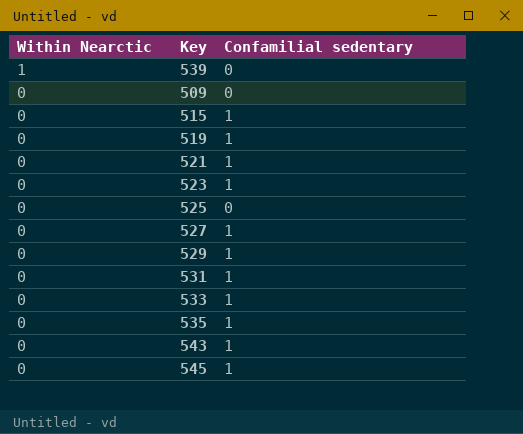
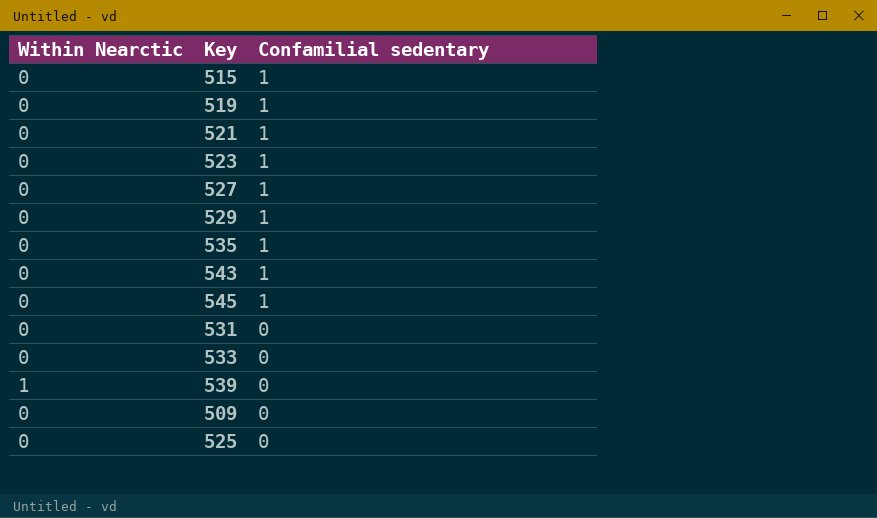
row order: Within Nearctic descending -> Confamilial sedentary descending
531 | Confamilial sedentary: 1 -> 0
533 | Confamilial sedentary: 1 -> 0

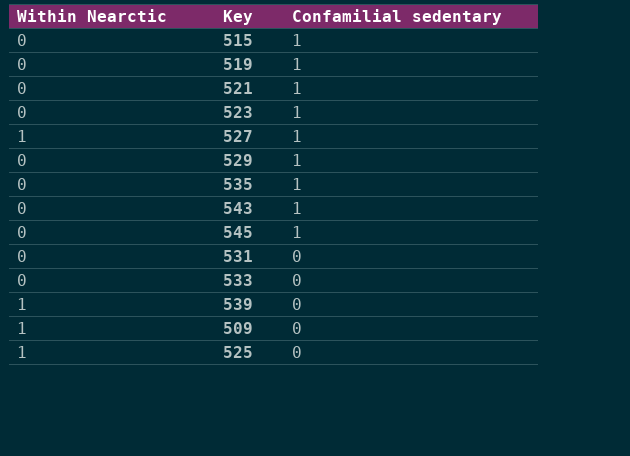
527 | Within Nearctic: 0 -> 1
509 | Within Nearctic: 0 -> 1
525 | Within Nearctic: 0 -> 1

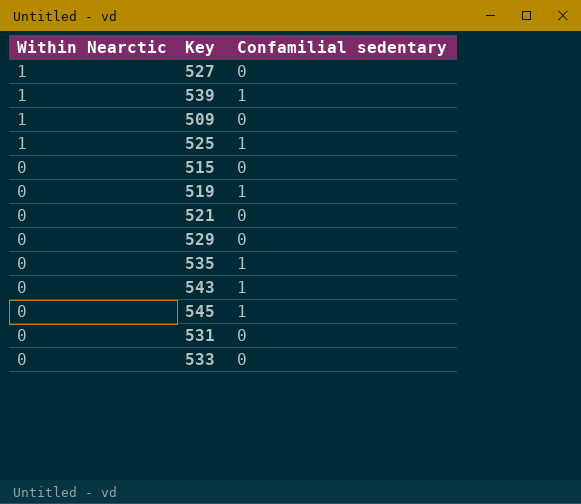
row order: Confamilial sedentary descending -> Within Nearctic descending
row 523: 0 | 1 -> none
527 | Confamilial sedentary: 1 -> 0
539 | Confamilial sedentary: 0 -> 1
525 | Confamilial sedentary: 0 -> 1
515 | Confamilial sedentary: 1 -> 0
521 | Confamilial sedentary: 1 -> 0
529 | Confamilial sedentary: 1 -> 0

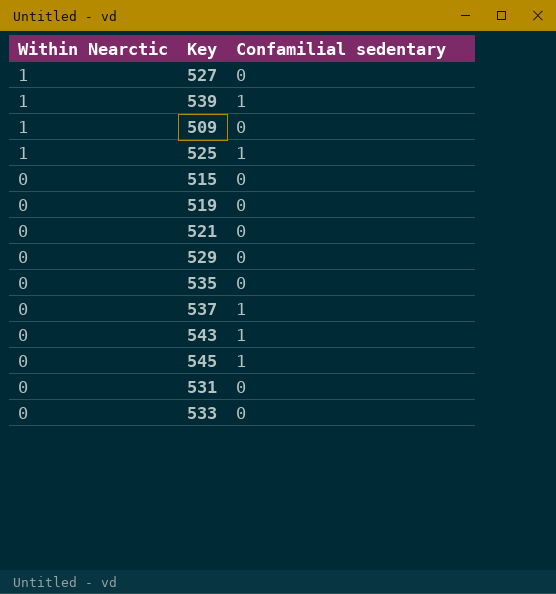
519 | Confamilial sedentary: 1 -> 0
535 | Confamilial sedentary: 1 -> 0
row 537: none -> 0 | 1

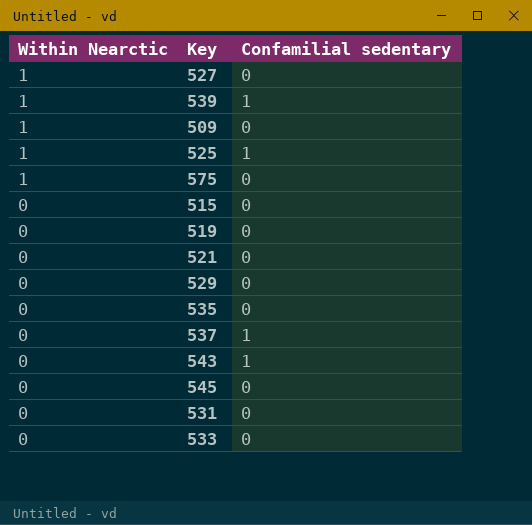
row 575: none -> 1 | 0
545 | Confamilial sedentary: 1 -> 0

